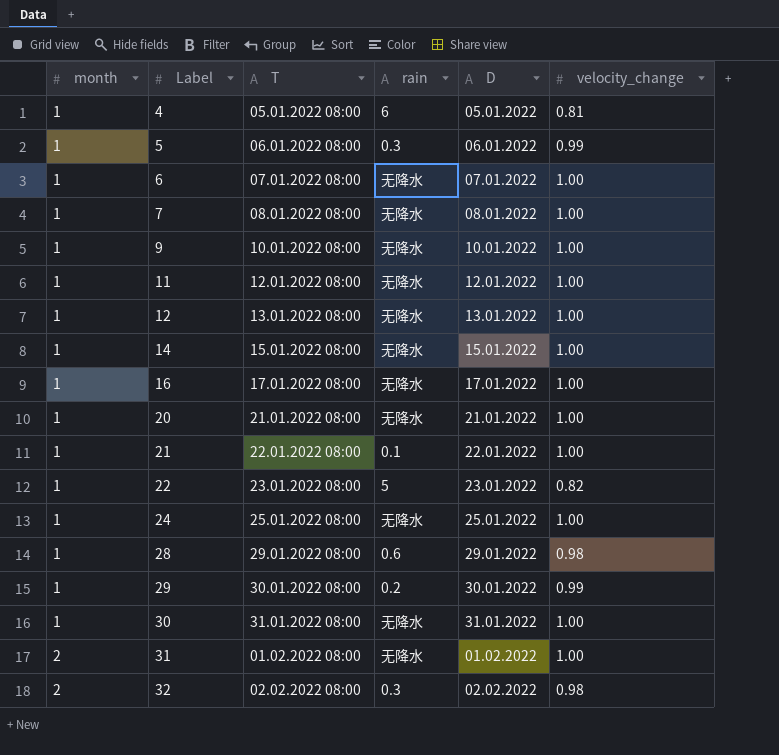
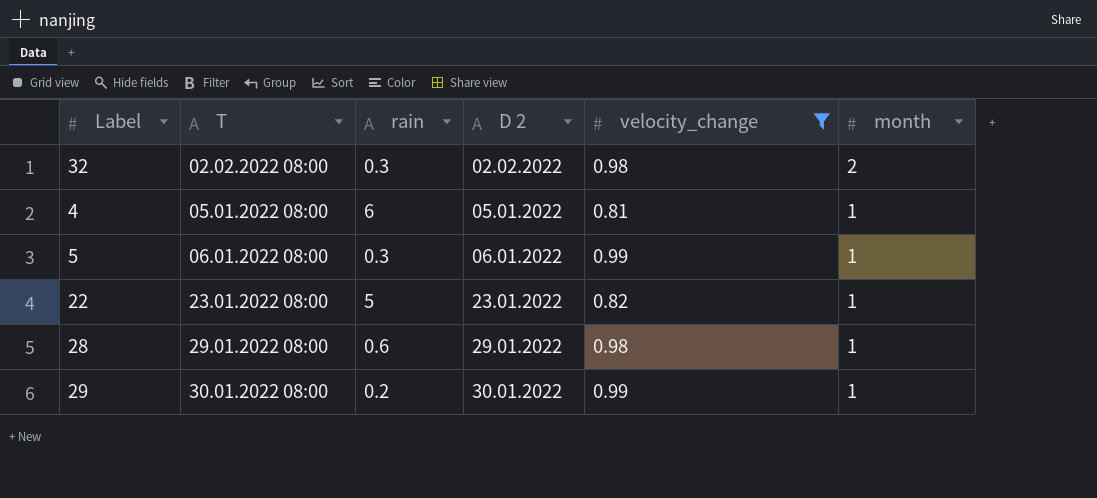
filter: none -> velocity_change != 1.00
row order: month ascending -> month descending
column name: D -> D 2
column month | position: 1 -> 6

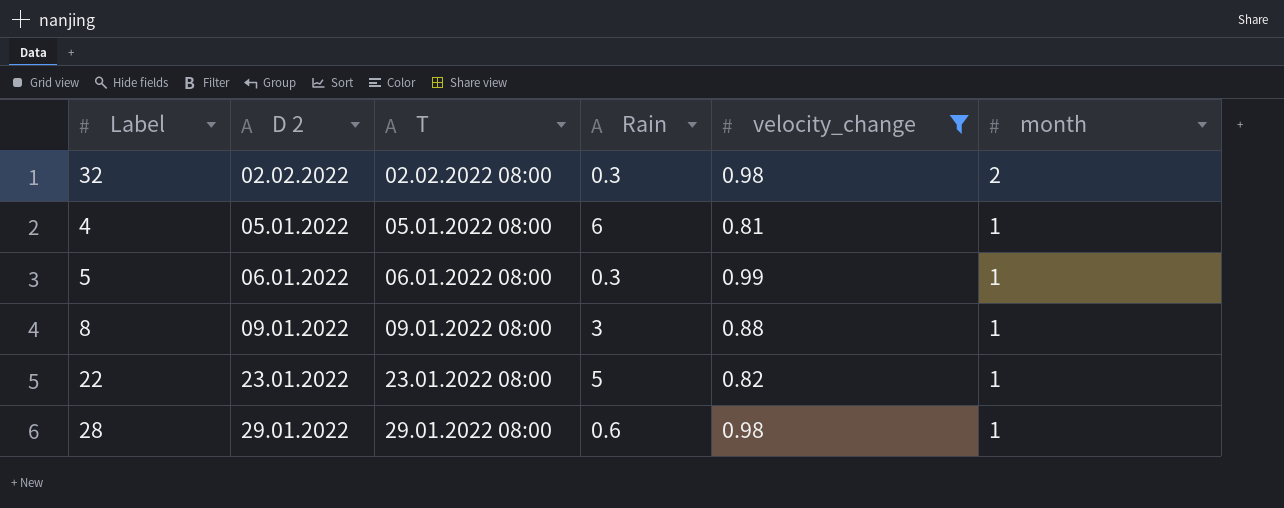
column D 2 | position: 4 -> 2
column name: rain -> Rain
row 29: 30.01.2022 08:00 | 0.2 | 30.01.2022 | 0.99 | 1 -> none
row 8: none -> 09.01.2022 | 09.01.2022 08:00 | 3 | 0.88 | 1

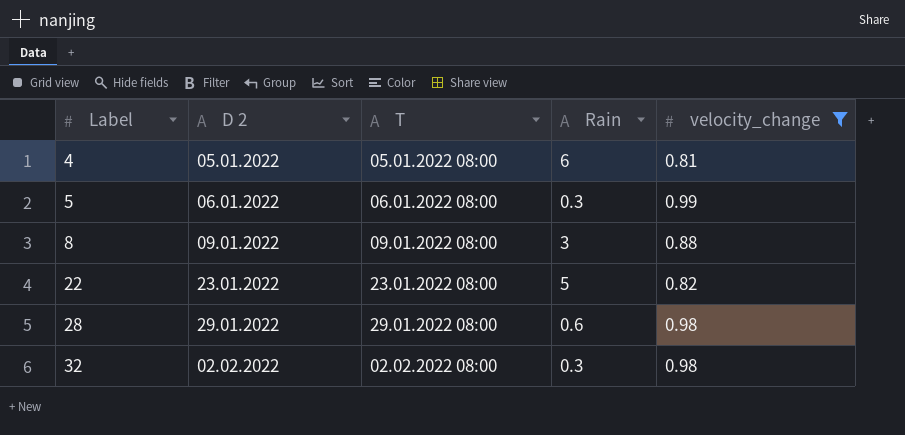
row order: month descending -> Label ascending
column month | position: 6 -> none

